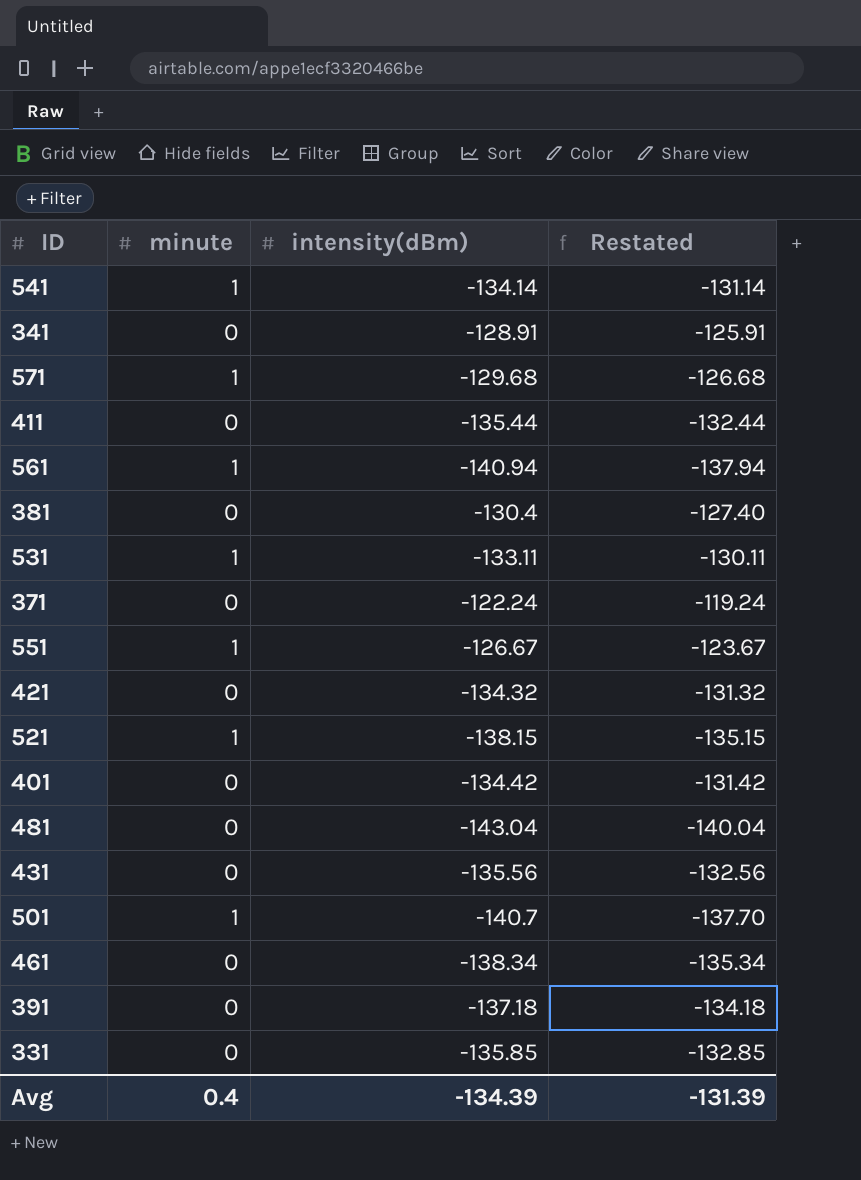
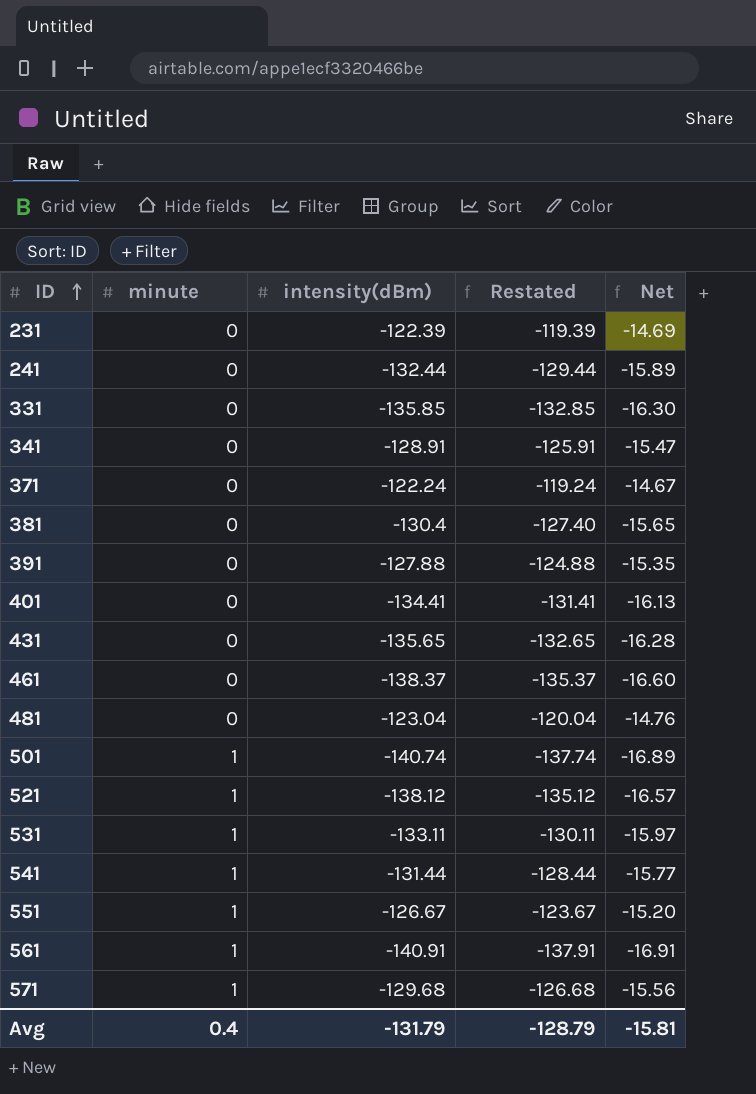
row order: none -> ID ascending
column Net | formula: none -> [intensity(dBm)] * 0.12
row 411: 0 | -135.44 | -132.44 -> none
row 421: 0 | -134.32 | -131.32 -> none
row 231: none -> 0 | -122.39 | -119.39 | -14.69
row 241: none -> 0 | -132.44 | -129.44 | -15.89
391 | intensity(dBm): -137.18 -> -127.88
391 | Restated: -134.18 -> -124.88
401 | intensity(dBm): -134.42 -> -134.41
401 | Restated: -131.42 -> -131.41
431 | intensity(dBm): -135.56 -> -135.65
431 | Restated: -132.56 -> -132.65
461 | intensity(dBm): -138.34 -> -138.37
461 | Restated: -135.34 -> -135.37
481 | intensity(dBm): -143.04 -> -123.04
481 | Restated: -140.04 -> -120.04
501 | intensity(dBm): -140.7 -> -140.74
501 | Restated: -137.70 -> -137.74
521 | intensity(dBm): -138.15 -> -138.12
521 | Restated: -135.15 -> -135.12
541 | intensity(dBm): -134.14 -> -131.44
541 | Restated: -131.14 -> -128.44
561 | intensity(dBm): -140.94 -> -140.91
561 | Restated: -137.94 -> -137.91
Avg | intensity(dBm): -134.39 -> -131.79
Avg | Restated: -131.39 -> -128.79

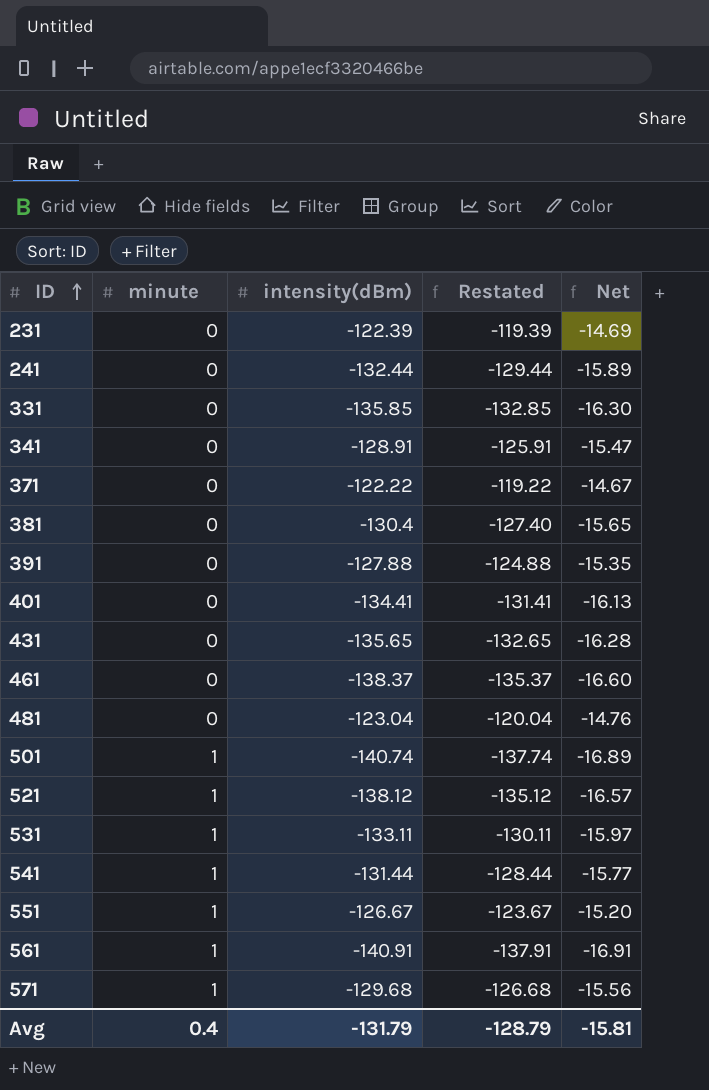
371 | intensity(dBm): -122.24 -> -122.22
371 | Restated: -119.24 -> -119.22

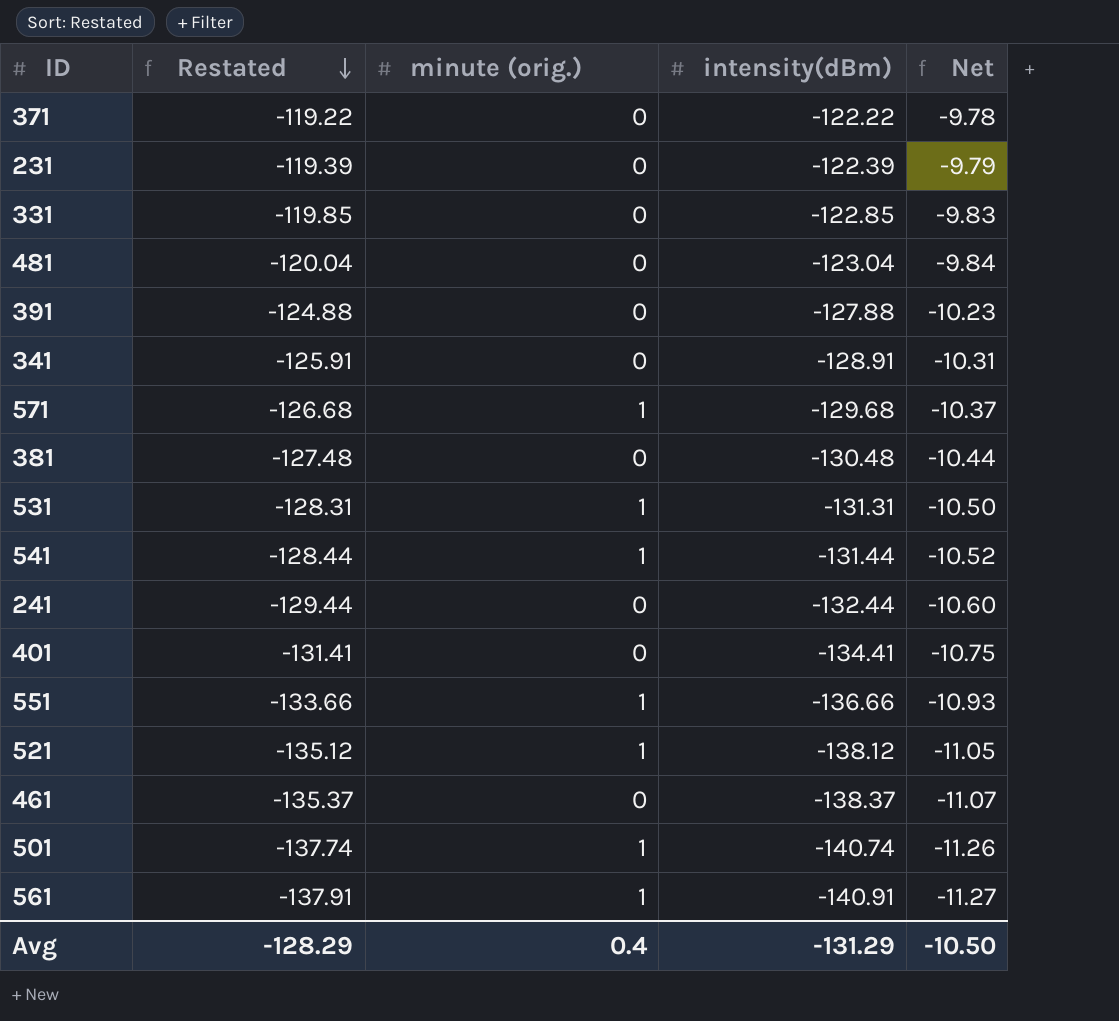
row order: ID ascending -> Restated descending
column Restated | position: 4 -> 2
column name: minute -> minute (orig.)
column Net | formula: [intensity(dBm)] * 0.12 -> [intensity(dBm)] * 0.08
row 431: 0 | -135.65 | -132.65 | -16.28 -> none
331 | Restated: -132.85 -> -119.85
331 | intensity(dBm): -135.85 -> -122.85
381 | Restated: -127.40 -> -127.48
381 | intensity(dBm): -130.4 -> -130.48
531 | Restated: -130.11 -> -128.31
531 | intensity(dBm): -133.11 -> -131.31
551 | Restated: -123.67 -> -133.66
551 | intensity(dBm): -126.67 -> -136.66
Avg | Restated: -128.79 -> -128.29
Avg | intensity(dBm): -131.79 -> -131.29
Avg | Net: -15.81 -> -10.50

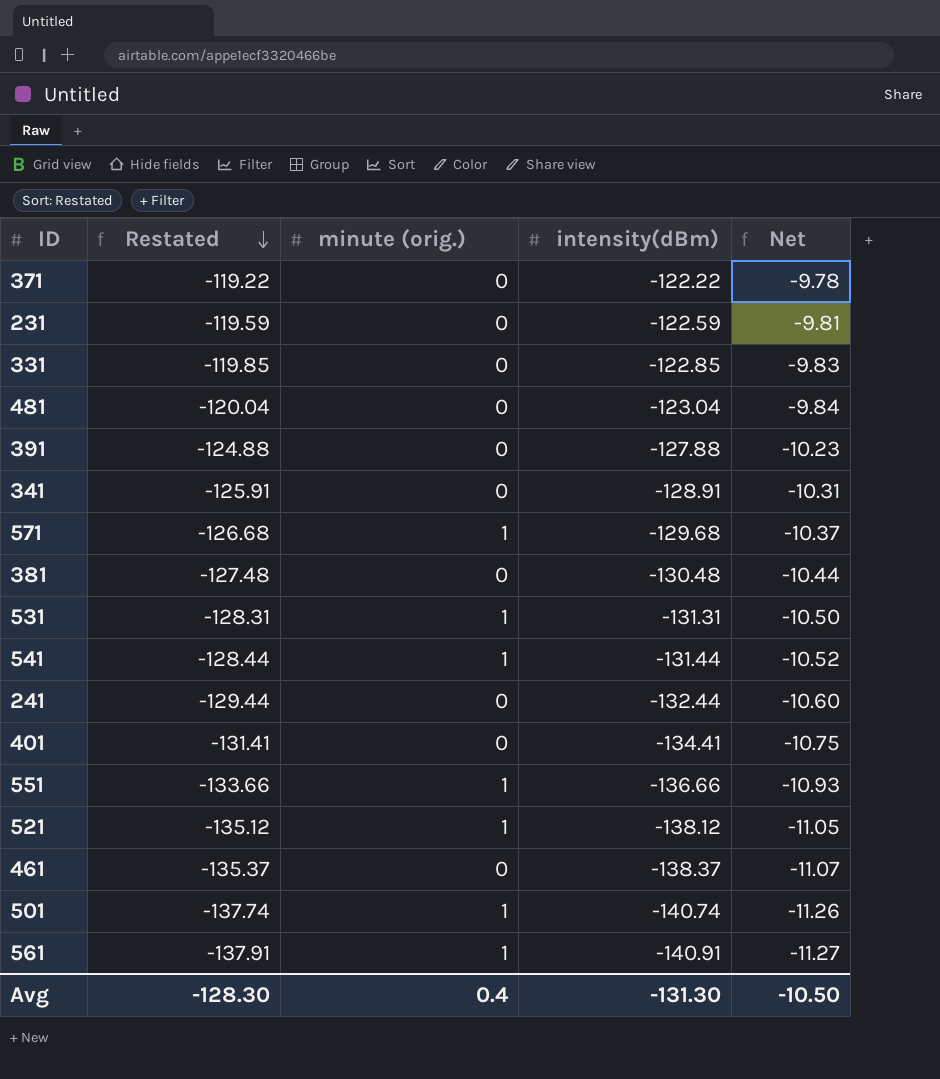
231 | Restated: -119.39 -> -119.59
231 | intensity(dBm): -122.39 -> -122.59
231 | Net: -9.79 -> -9.81
Avg | Restated: -128.29 -> -128.30
Avg | intensity(dBm): -131.29 -> -131.30

